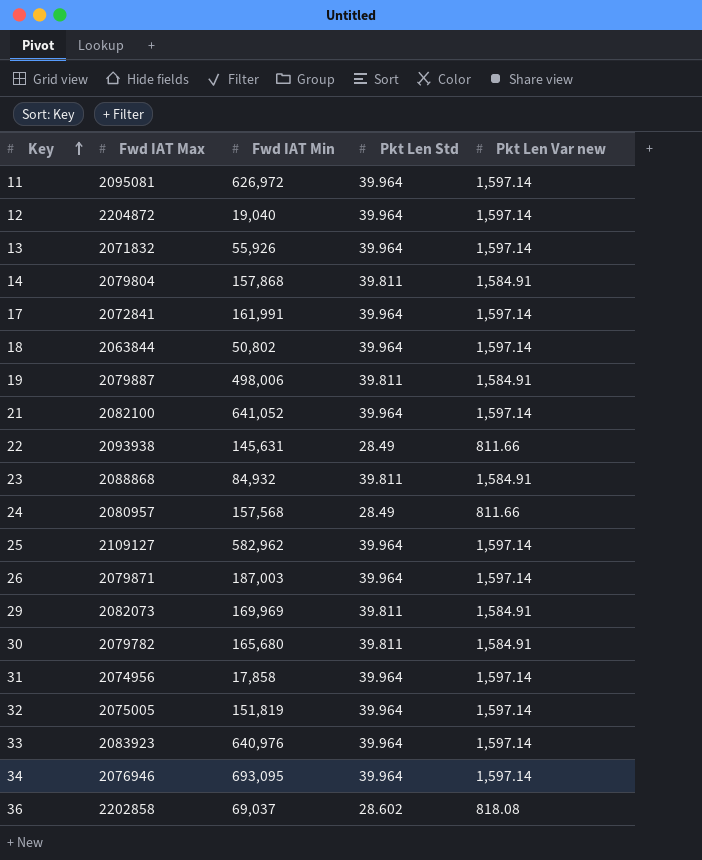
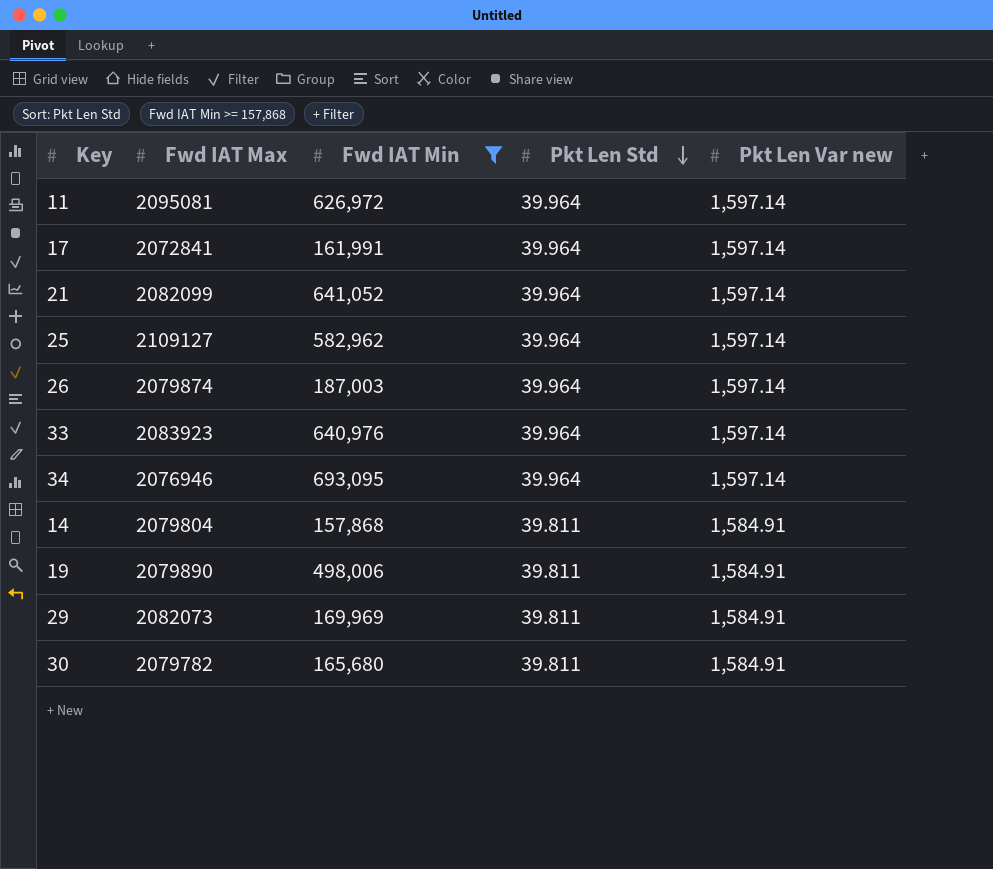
filter: none -> Fwd IAT Min >= 157,868
row order: Key ascending -> Pkt Len Std descending
21 | Fwd IAT Max: 2082100 -> 2082099
26 | Fwd IAT Max: 2079871 -> 2079874
19 | Fwd IAT Max: 2079887 -> 2079890

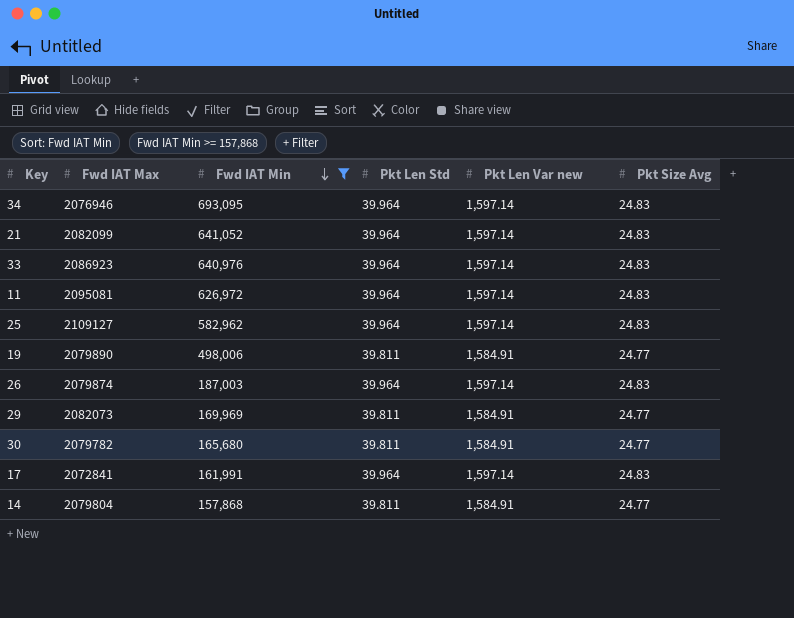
row order: Pkt Len Std descending -> Fwd IAT Min descending
column Pkt Size Avg | position: none -> 6
33 | Fwd IAT Max: 2083923 -> 2086923

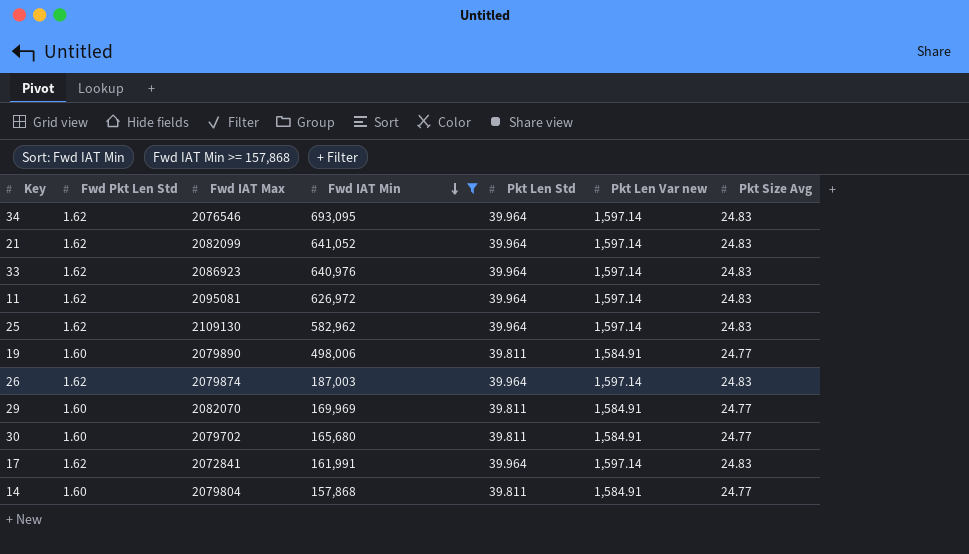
column Fwd Pkt Len Std | position: none -> 2
34 | Fwd IAT Max: 2076946 -> 2076546
25 | Fwd IAT Max: 2109127 -> 2109130
29 | Fwd IAT Max: 2082073 -> 2082070
30 | Fwd IAT Max: 2079782 -> 2079702

